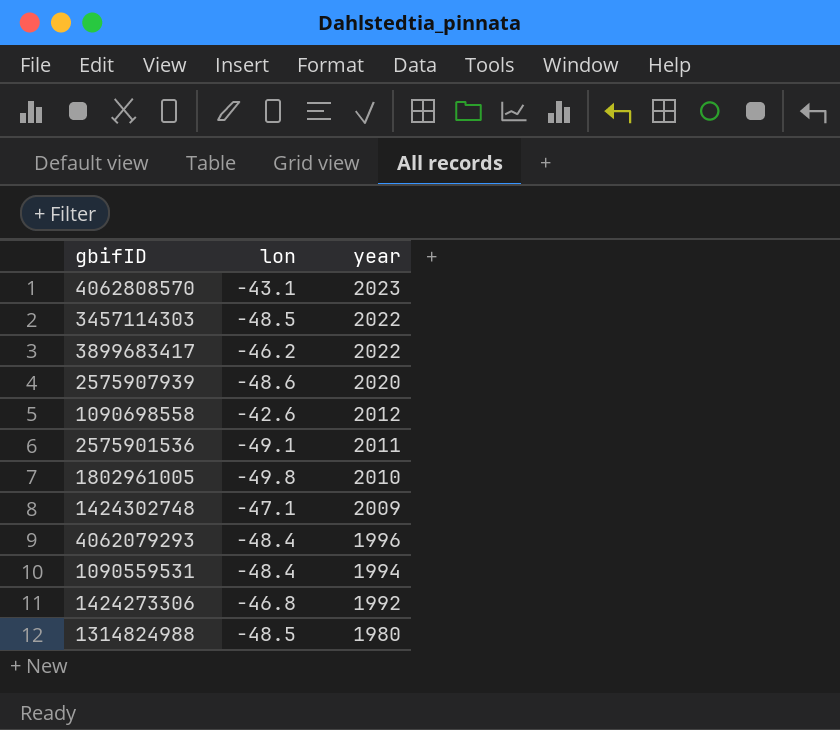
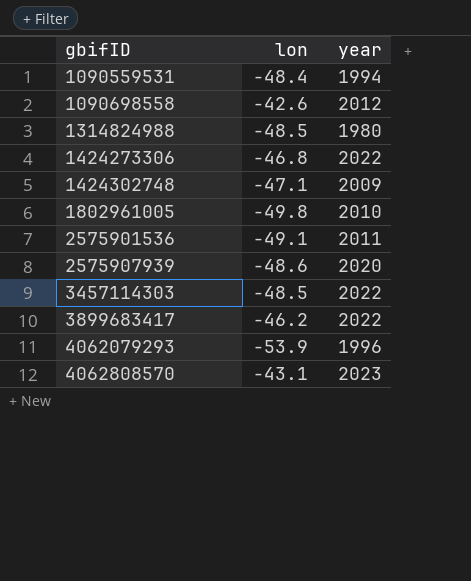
row order: year descending -> gbifID ascending
1424273306 | year: 1992 -> 2022
4062079293 | lon: -48.4 -> -53.9

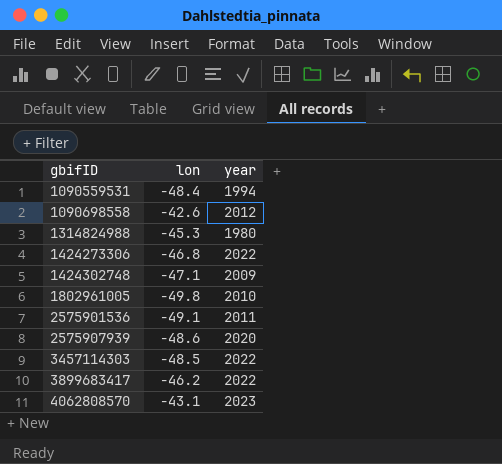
row 4062079293: -53.9 | 1996 -> none
1314824988 | lon: -48.5 -> -45.3

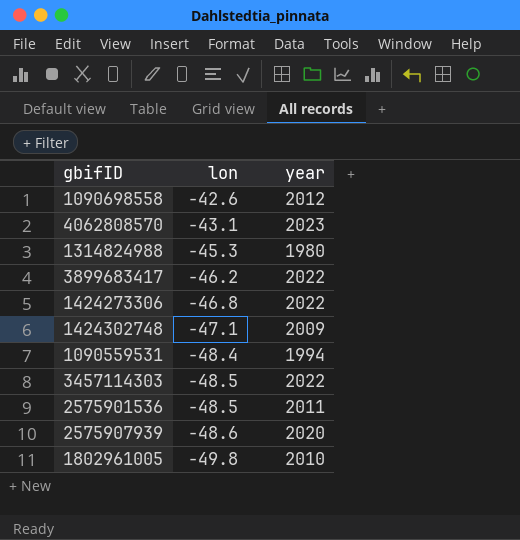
row order: gbifID ascending -> lon descending
2575901536 | lon: -49.1 -> -48.5

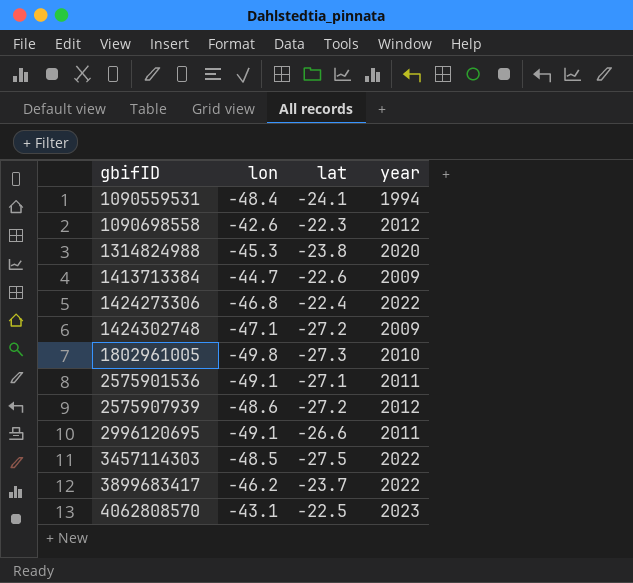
row order: lon descending -> gbifID ascending
column lat | position: none -> 3
1314824988 | year: 1980 -> 2020
row 1413713384: none -> -44.7 | -22.6 | 2009
2575901536 | lon: -48.5 -> -49.1
2575907939 | year: 2020 -> 2012
row 2996120695: none -> -49.1 | -26.6 | 2011

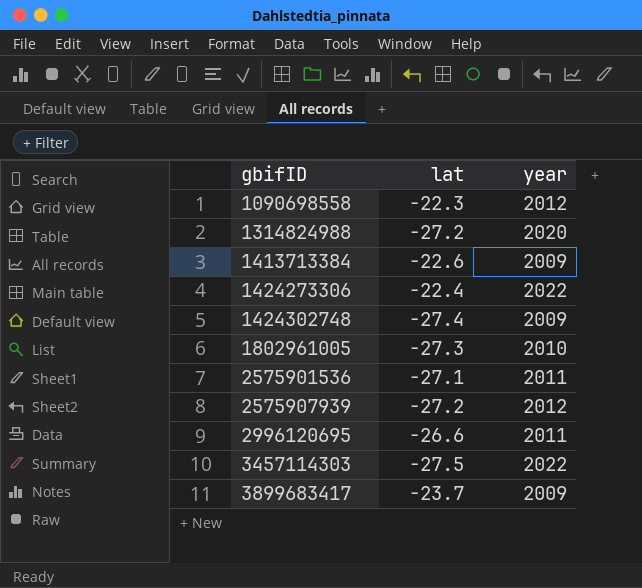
column lon | position: 2 -> none
row 1090559531: -48.4 | -24.1 | 1994 -> none
row 4062808570: -43.1 | -22.5 | 2023 -> none
1314824988 | lat: -23.8 -> -27.2
1424302748 | lat: -27.2 -> -27.4
3899683417 | year: 2022 -> 2009

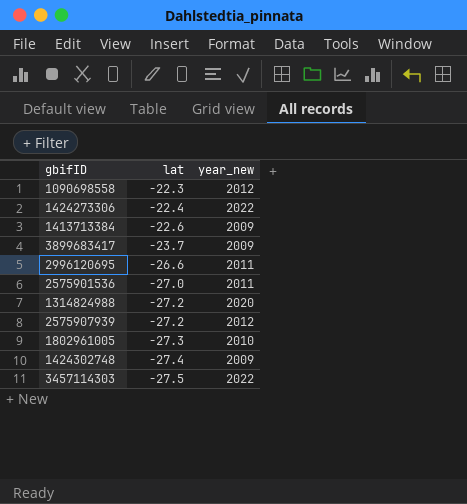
row order: gbifID ascending -> lat descending
column name: year -> year_new
2575901536 | lat: -27.1 -> -27.0

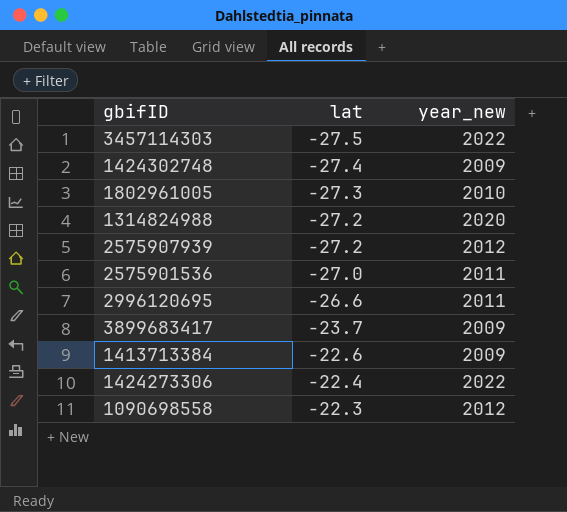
row order: lat descending -> lat ascending

